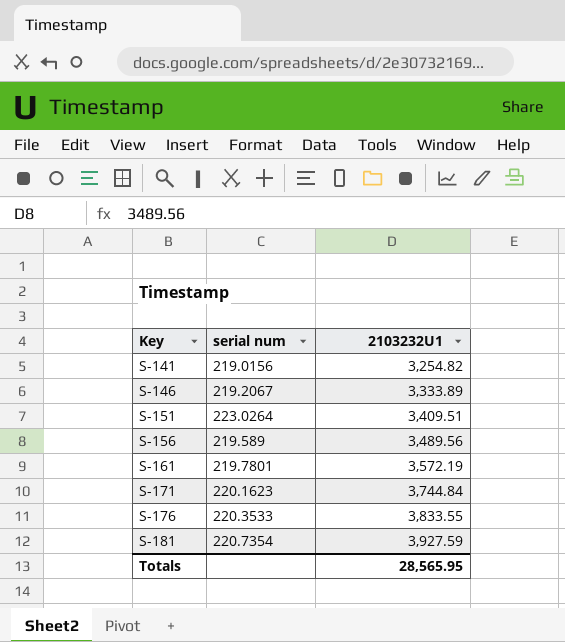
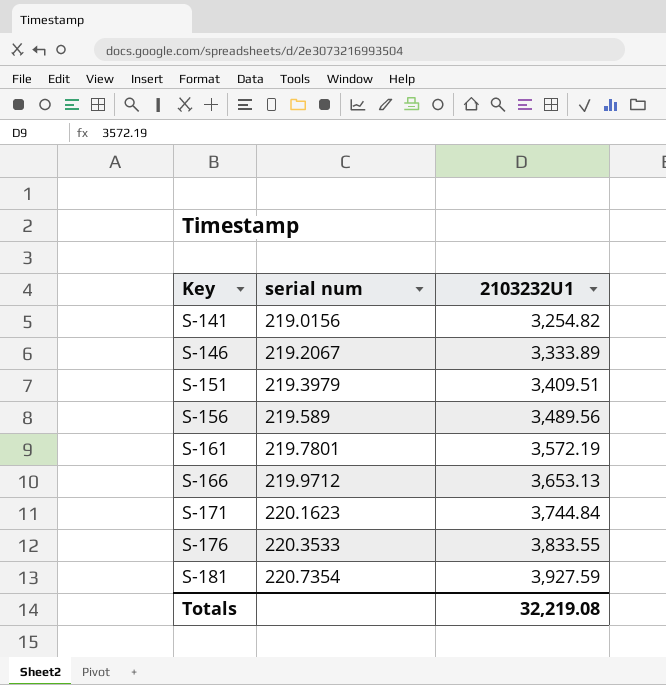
S-151 | serial num: 223.0264 -> 219.3979
row S-166: none -> 219.9712 | 3,653.13
Totals | 2103232U1: 28,565.95 -> 32,219.08

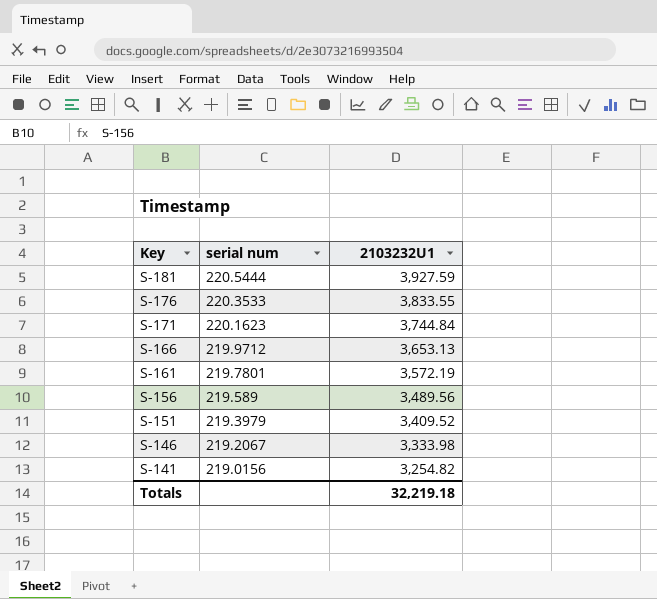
row order: Key ascending -> Key descending
S-181 | serial num: 220.7354 -> 220.5444
S-151 | 2103232U1: 3,409.51 -> 3,409.52
S-146 | 2103232U1: 3,333.89 -> 3,333.98
Totals | 2103232U1: 32,219.08 -> 32,219.18

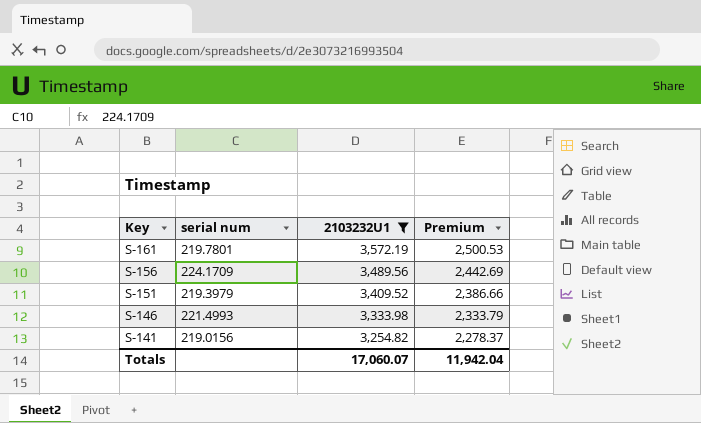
filter: none -> 2103232U1 <= 3,572.19
column Premium | formula: none -> [2103232U1] * 0.7
S-156 | serial num: 219.589 -> 224.1709
S-146 | serial num: 219.2067 -> 221.4993
Totals | 2103232U1: 32,219.18 -> 17,060.07

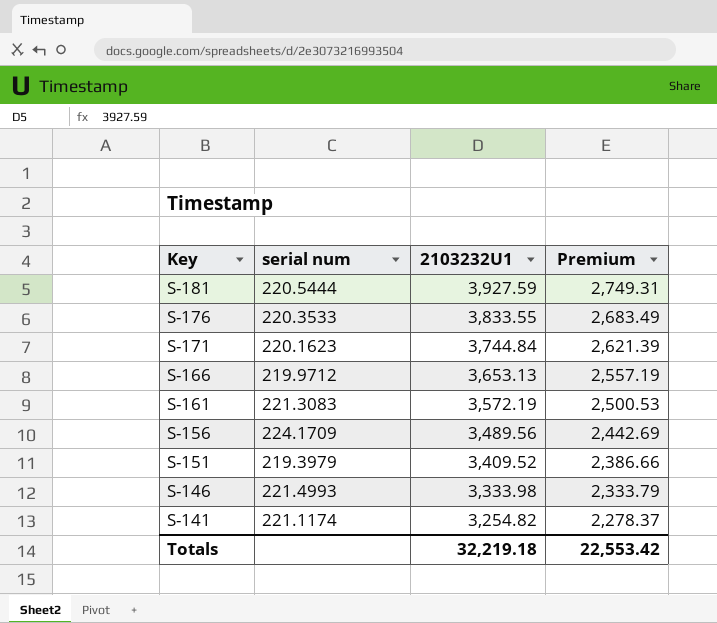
filter: 2103232U1 <= 3,572.19 -> none
S-161 | serial num: 219.7801 -> 221.3083
S-141 | serial num: 219.0156 -> 221.1174
Totals | 2103232U1: 17,060.07 -> 32,219.18
Totals | Premium: 11,942.04 -> 22,553.42

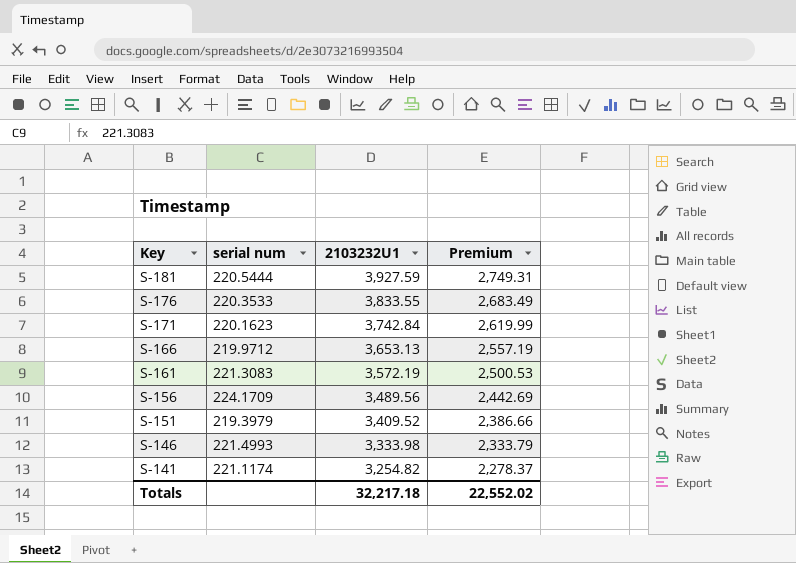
S-171 | 2103232U1: 3,744.84 -> 3,742.84
S-171 | Premium: 2,621.39 -> 2,619.99
Totals | 2103232U1: 32,219.18 -> 32,217.18
Totals | Premium: 22,553.42 -> 22,552.02

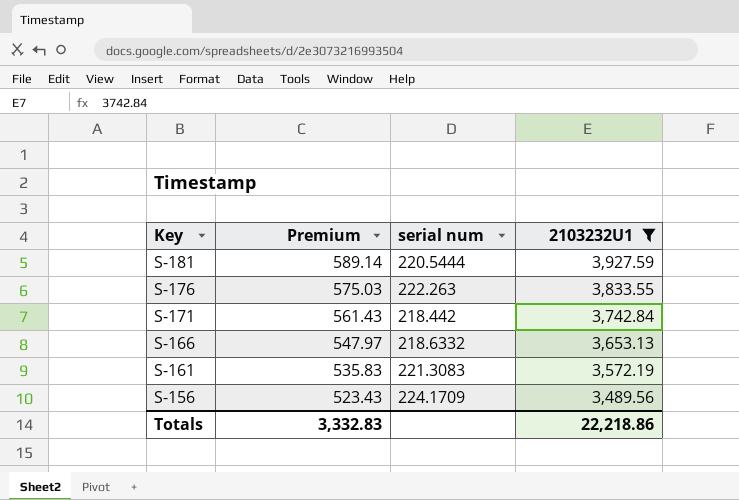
filter: none -> 2103232U1 >= 3,489.56
column Premium | formula: [2103232U1] * 0.7 -> [2103232U1] * 0.15
column Premium | position: 4 -> 2
S-176 | serial num: 220.3533 -> 222.263
S-171 | serial num: 220.1623 -> 218.442
S-166 | serial num: 219.9712 -> 218.6332
Totals | Premium: 22,552.02 -> 3,332.83
Totals | 2103232U1: 32,217.18 -> 22,218.86

